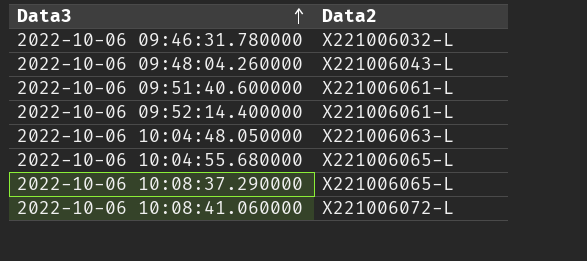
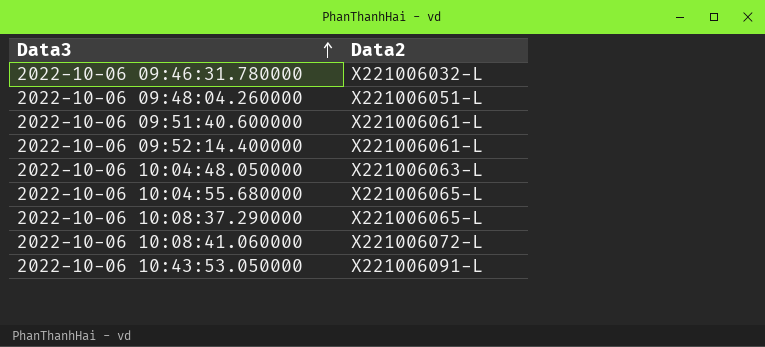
2022-10-06 09:48:04.260000 | Data2: X221006043-L -> X221006051-L
row 2022-10-06 10:43:53.050000: none -> X221006091-L

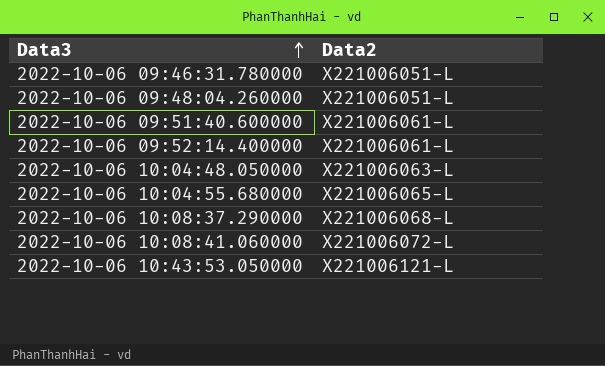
2022-10-06 09:46:31.780000 | Data2: X221006032-L -> X221006051-L
2022-10-06 10:08:37.290000 | Data2: X221006065-L -> X221006068-L
2022-10-06 10:43:53.050000 | Data2: X221006091-L -> X221006121-L

